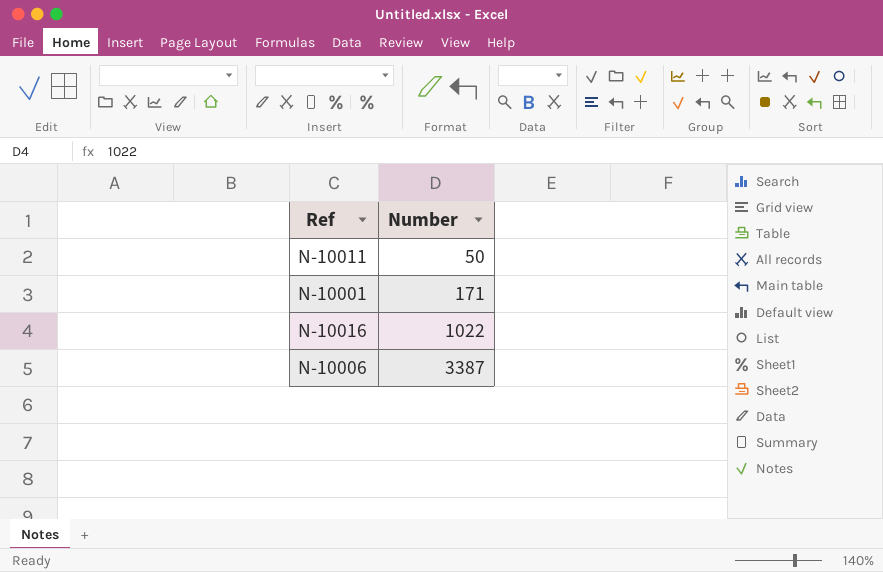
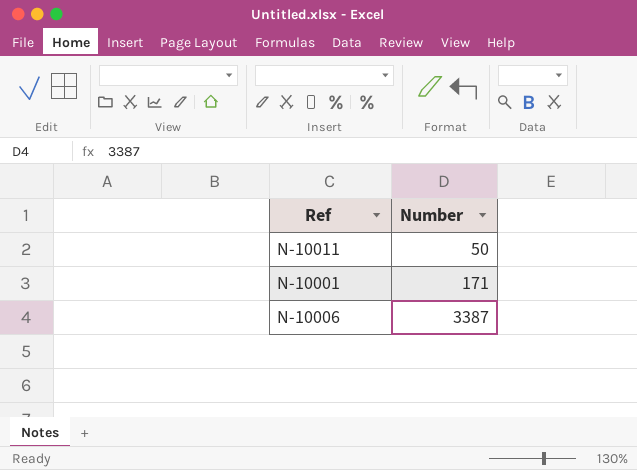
row N-10016: 1022 -> none

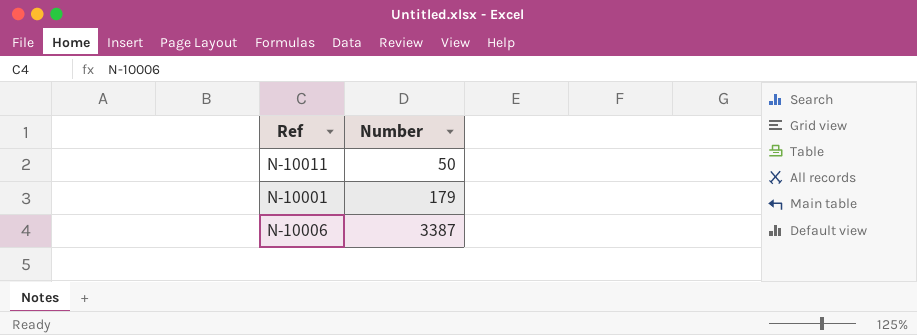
N-10001 | Number: 171 -> 179

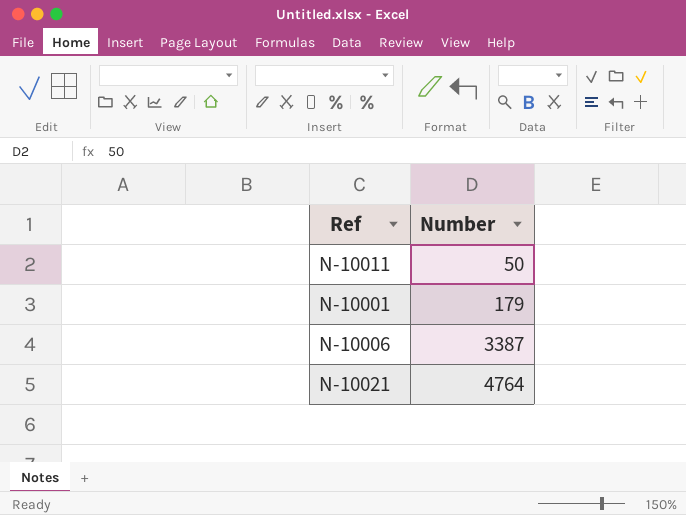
row N-10021: none -> 4764

